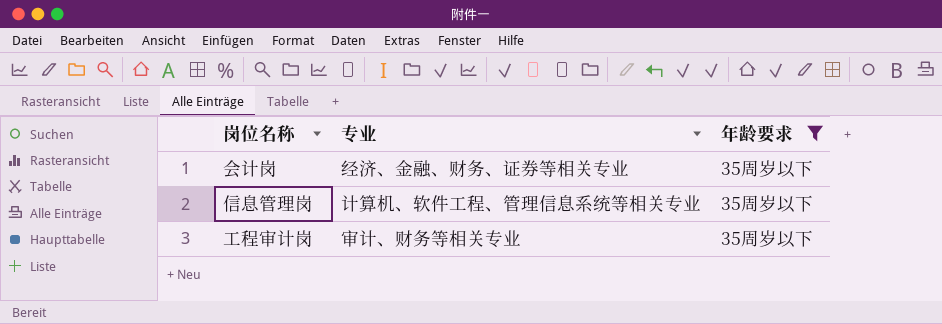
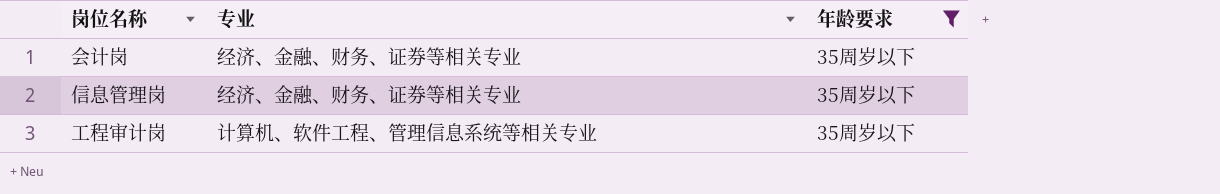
信息管理岗 | 专业: 计算机、软件工程、管理信息系统等相关专业 -> 经济、金融、财务、证券等相关专业
工程审计岗 | 专业: 审计、财务等相关专业 -> 计算机、软件工程、管理信息系统等相关专业

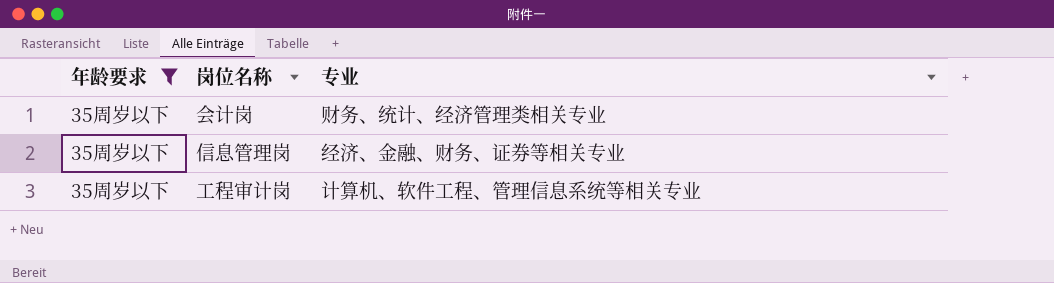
column 年龄要求 | position: 3 -> 1
会计岗 | 专业: 经济、金融、财务、证券等相关专业 -> 财务、统计、经济管理类相关专业

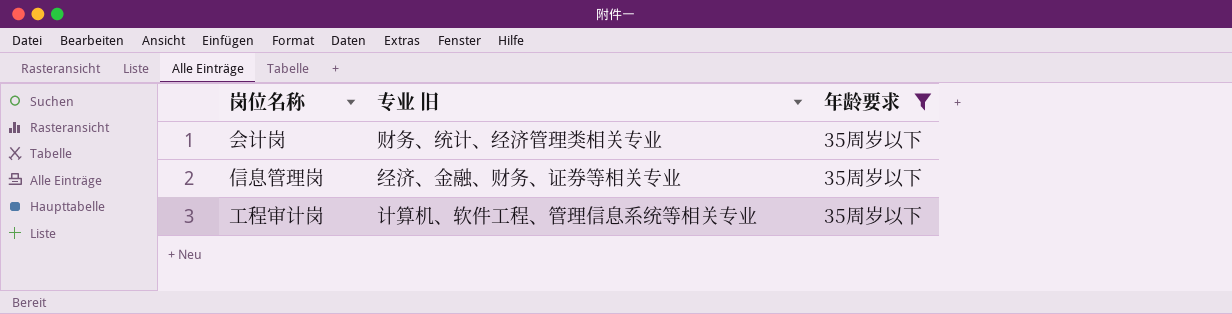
column name: 专业 -> 专业 旧
column 年龄要求 | position: 1 -> 3

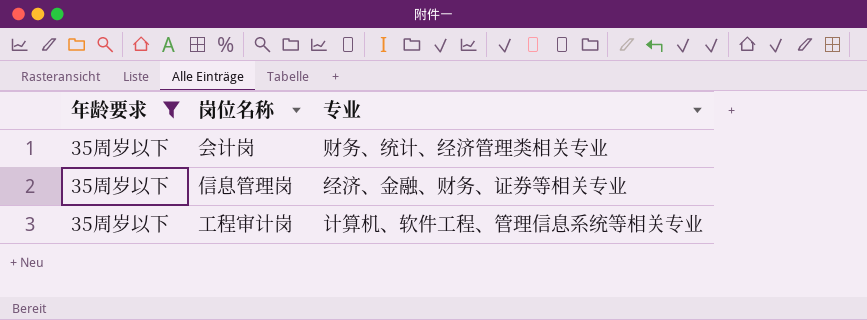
column 年龄要求 | position: 3 -> 1
column name: 专业 旧 -> 专业

